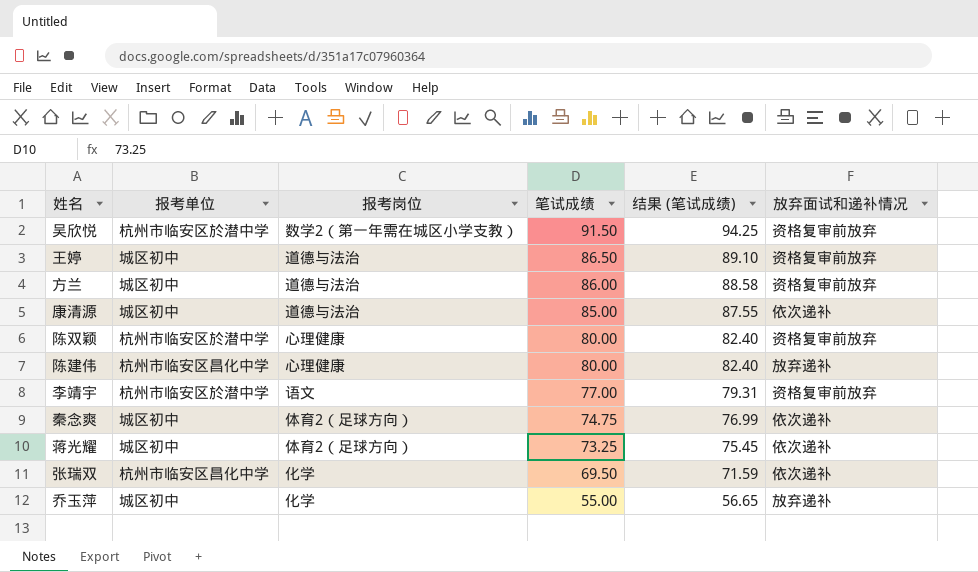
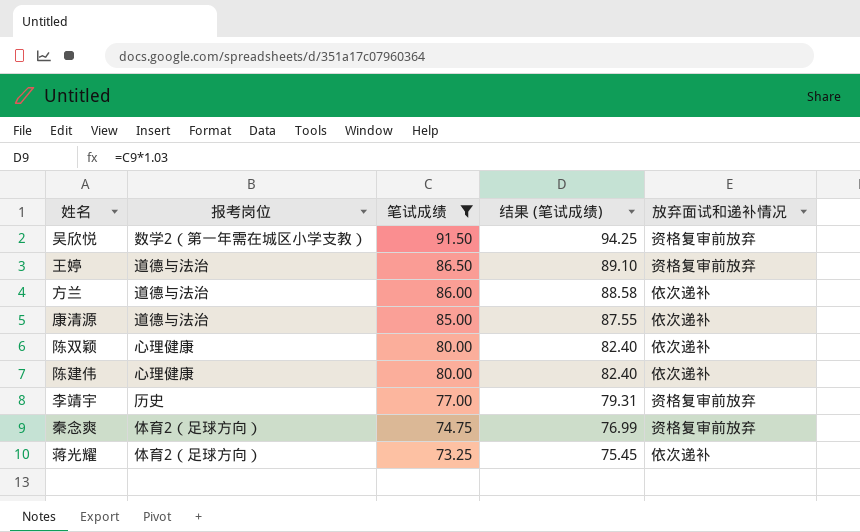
filter: none -> 笔试成绩 >= 73.25
column 报考单位 | position: 2 -> none
方兰 | 放弃面试和递补情况: 资格复审前放弃 -> 依次递补
陈双颖 | 放弃面试和递补情况: 资格复审前放弃 -> 依次递补
陈建伟 | 放弃面试和递补情况: 放弃递补 -> 依次递补
李靖宇 | 报考岗位: 语文 -> 历史
秦念爽 | 放弃面试和递补情况: 依次递补 -> 资格复审前放弃

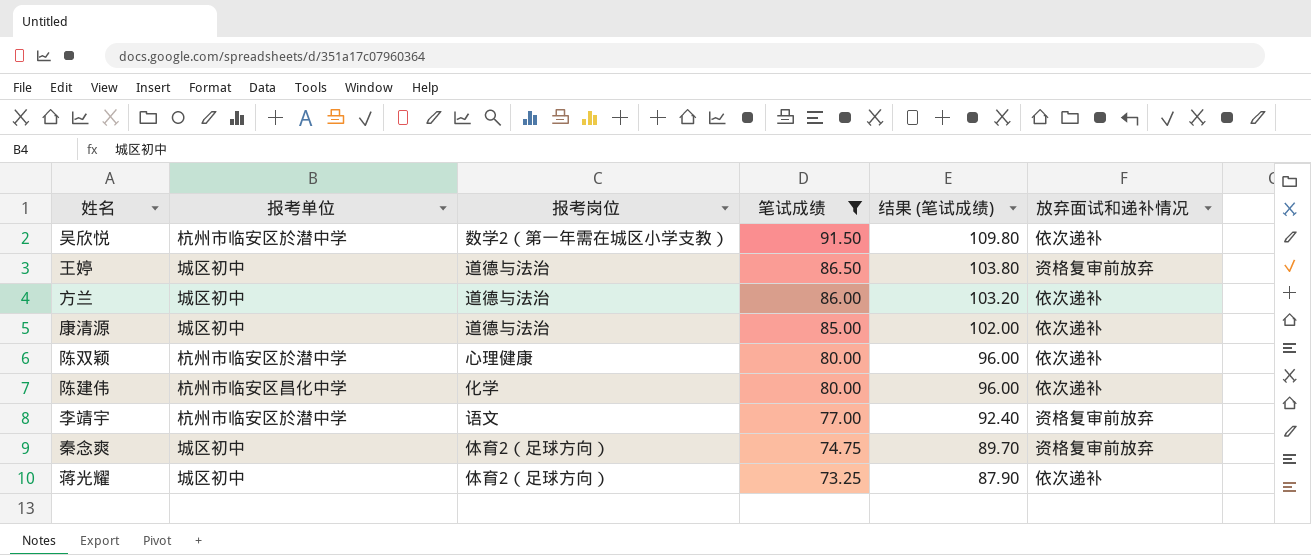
column 报考单位 | position: none -> 2
column 结果 (笔试成绩) | formula: [笔试成绩] * 1.03 -> [笔试成绩] * 1.2
吴欣悦 | 放弃面试和递补情况: 资格复审前放弃 -> 依次递补
陈建伟 | 报考岗位: 心理健康 -> 化学
李靖宇 | 报考岗位: 历史 -> 语文

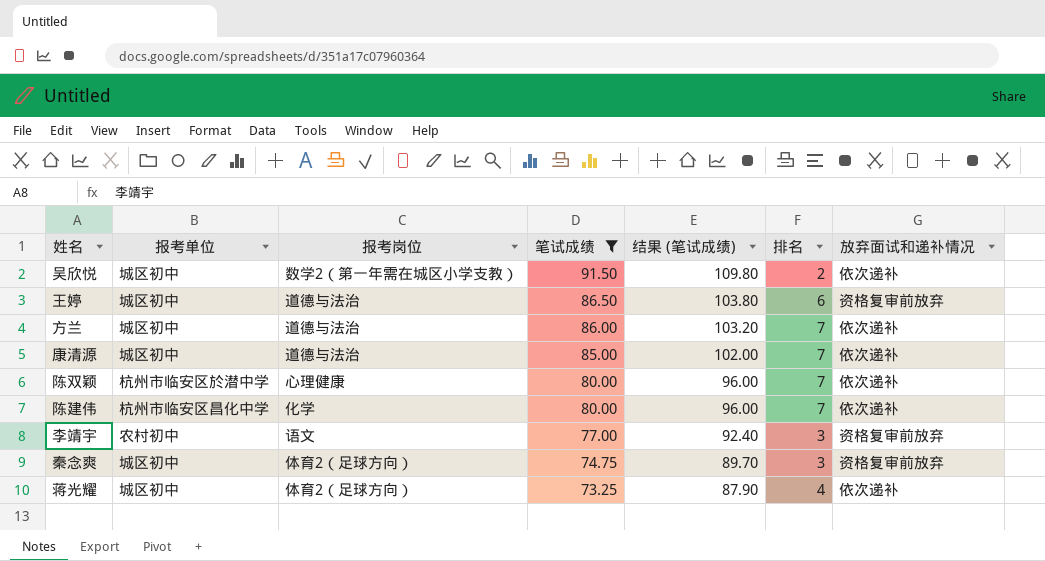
column 排名 | position: none -> 6
吴欣悦 | 报考单位: 杭州市临安区於潜中学 -> 城区初中
李靖宇 | 报考单位: 杭州市临安区於潜中学 -> 农村初中

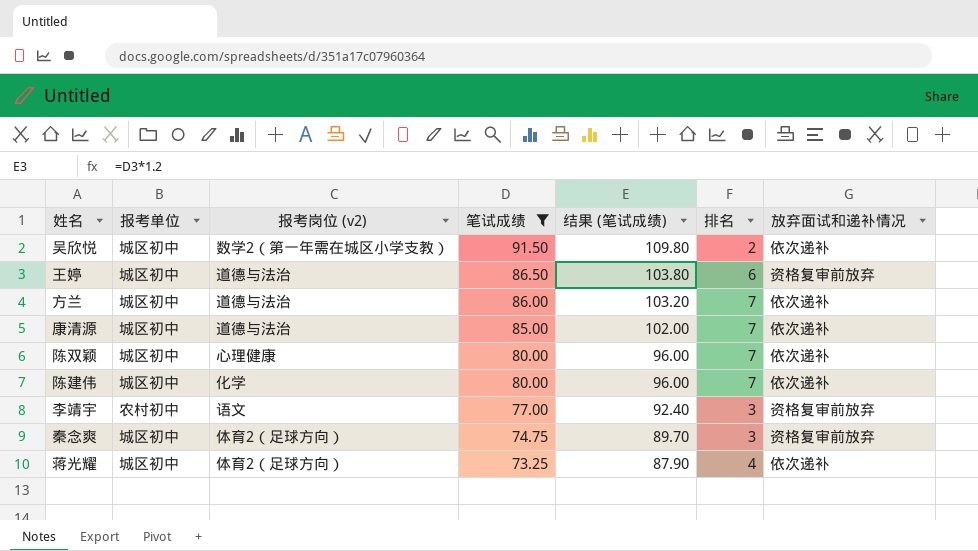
column name: 报考岗位 -> 报考岗位 (v2)
陈双颖 | 报考单位: 杭州市临安区於潜中学 -> 城区初中
陈建伟 | 报考单位: 杭州市临安区昌化中学 -> 城区初中

